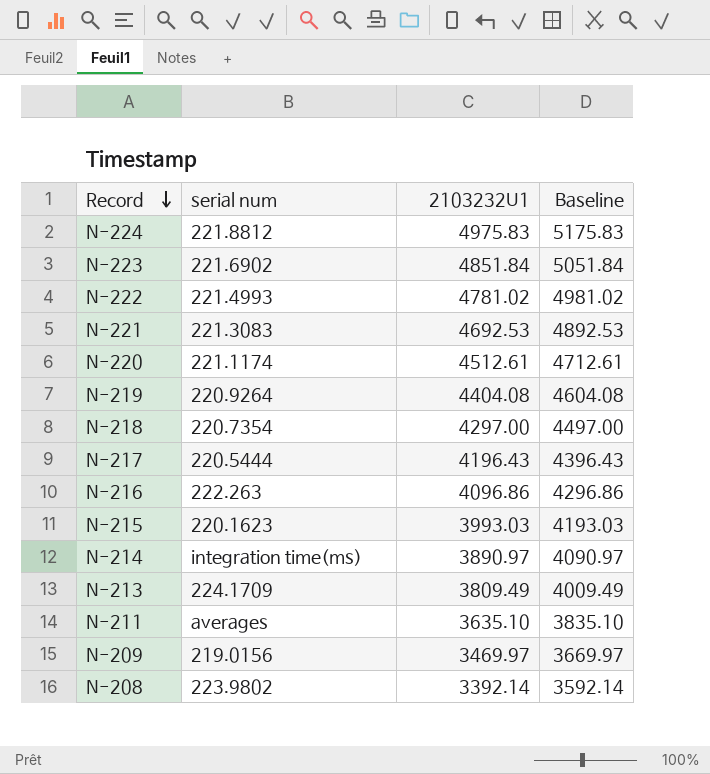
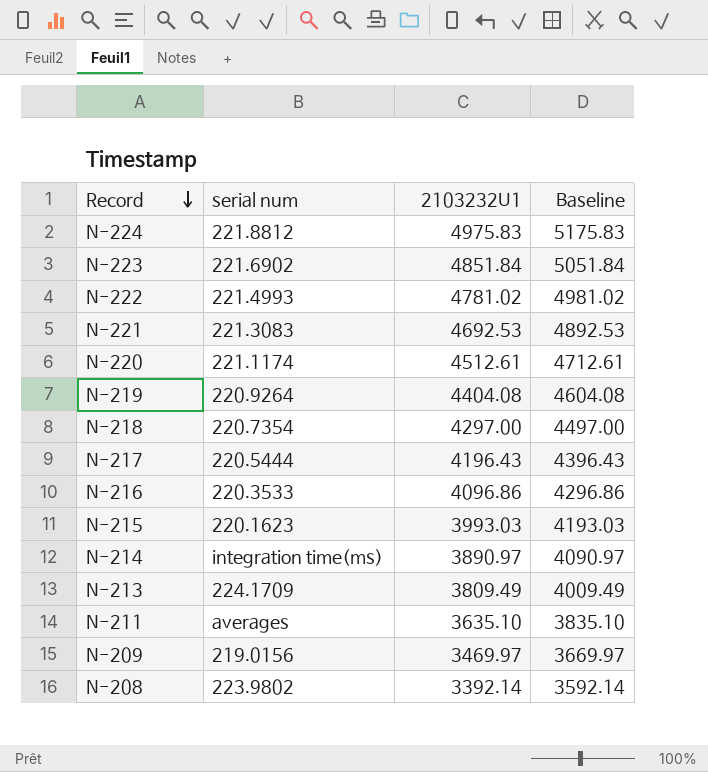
N-216 | serial num: 222.263 -> 220.3533

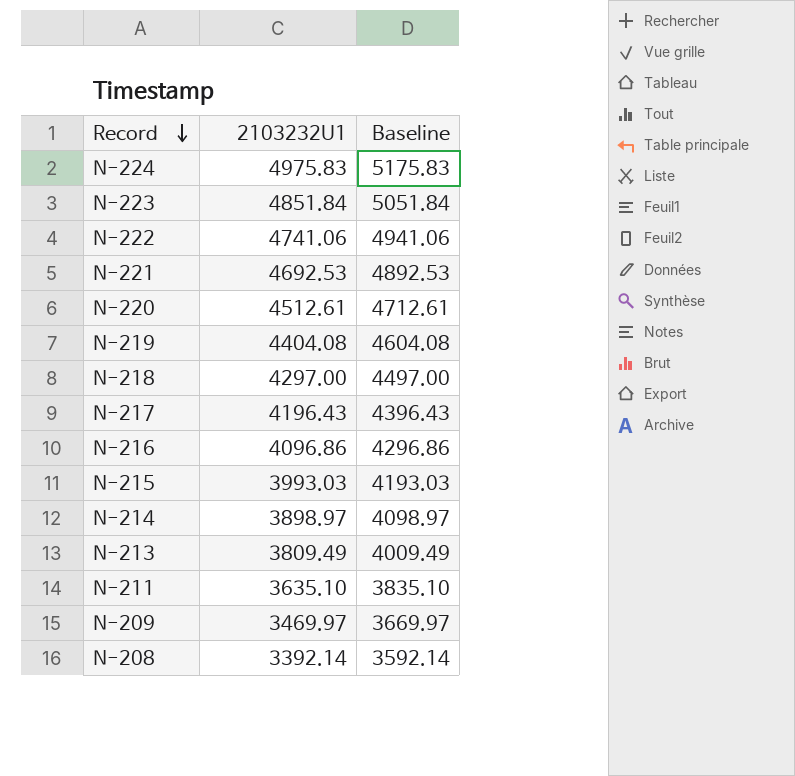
column serial num | position: 2 -> none
N-222 | 2103232U1: 4781.02 -> 4741.06
N-222 | Baseline: 4981.02 -> 4941.06
N-214 | 2103232U1: 3890.97 -> 3898.97
N-214 | Baseline: 4090.97 -> 4098.97

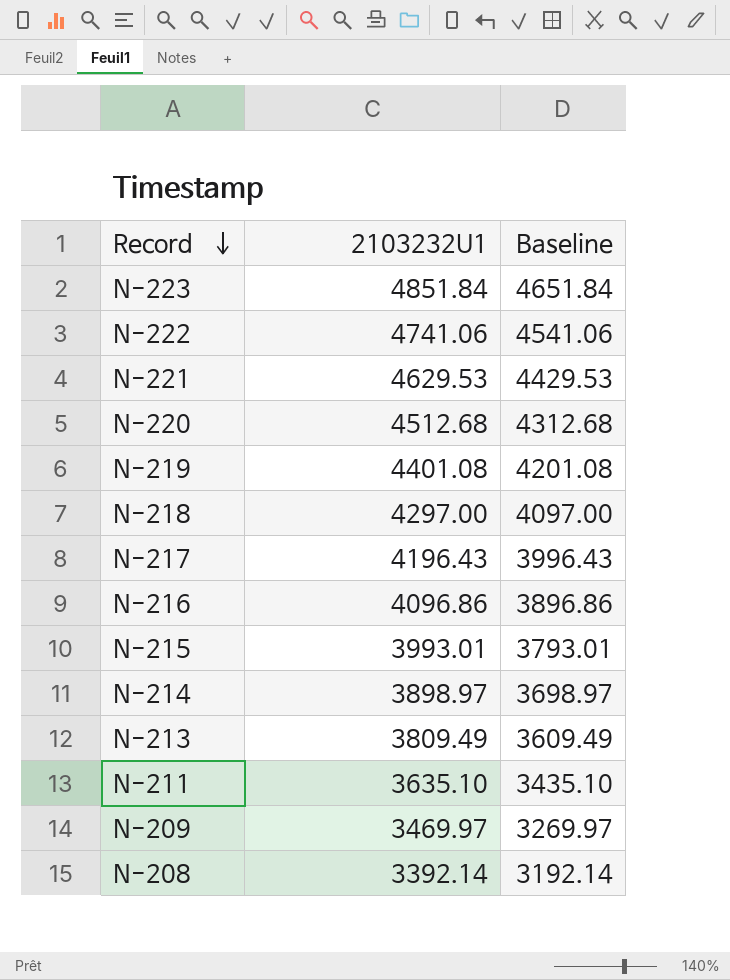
column Baseline | formula: [2103232U1] + 200 -> [2103232U1] - 200
row N-224: 4975.83 | 5175.83 -> none
N-221 | 2103232U1: 4692.53 -> 4629.53
N-220 | 2103232U1: 4512.61 -> 4512.68
N-219 | 2103232U1: 4404.08 -> 4401.08
N-215 | 2103232U1: 3993.03 -> 3993.01

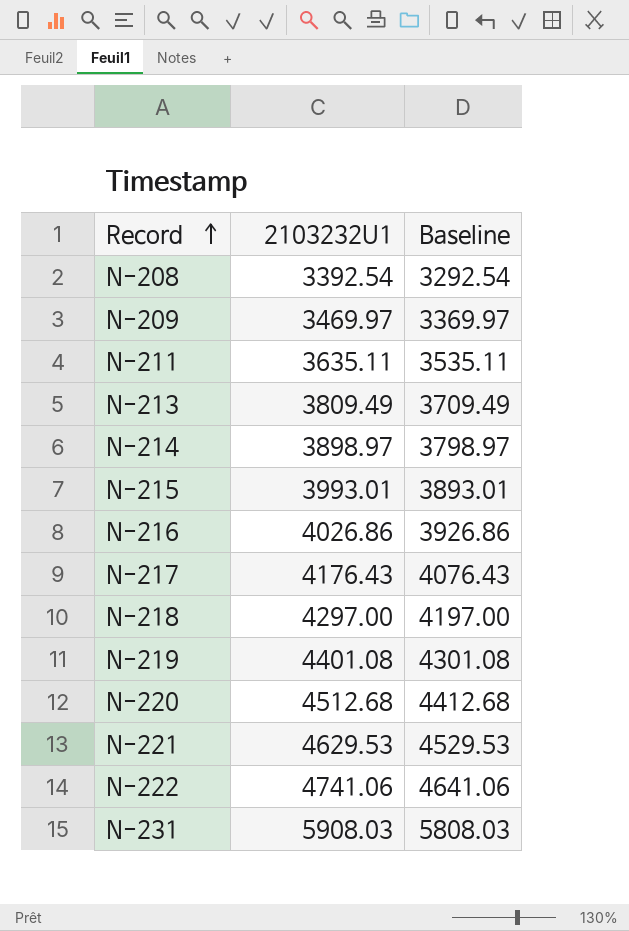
row order: Record descending -> Record ascending
column Baseline | formula: [2103232U1] - 200 -> [2103232U1] - 100
row N-223: 4851.84 | 4651.84 -> none
N-208 | 2103232U1: 3392.14 -> 3392.54
N-211 | 2103232U1: 3635.10 -> 3635.11
N-216 | 2103232U1: 4096.86 -> 4026.86
N-217 | 2103232U1: 4196.43 -> 4176.43
row N-231: none -> 5908.03 | 5808.03

